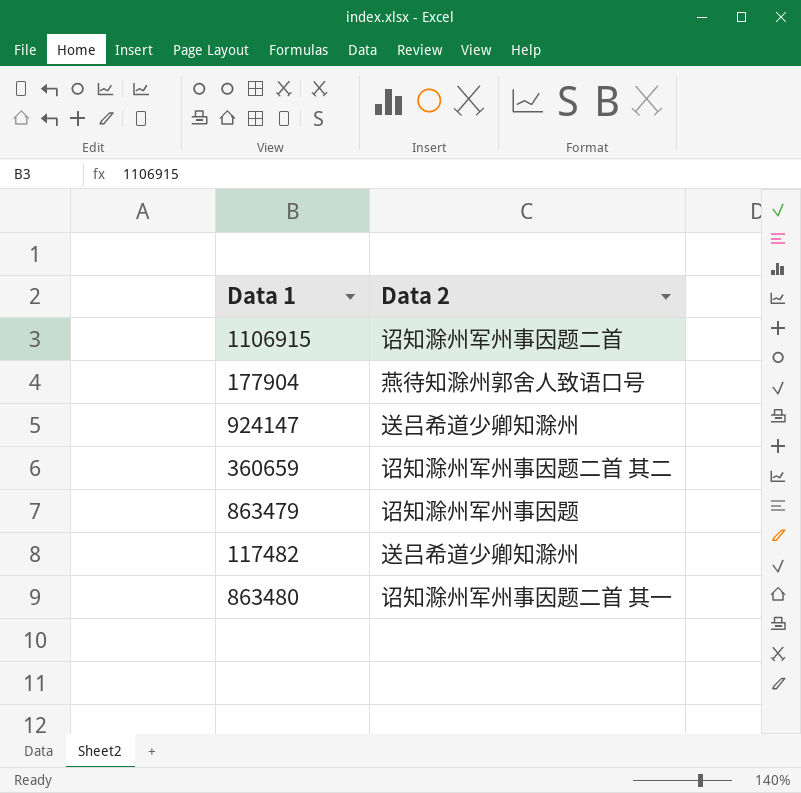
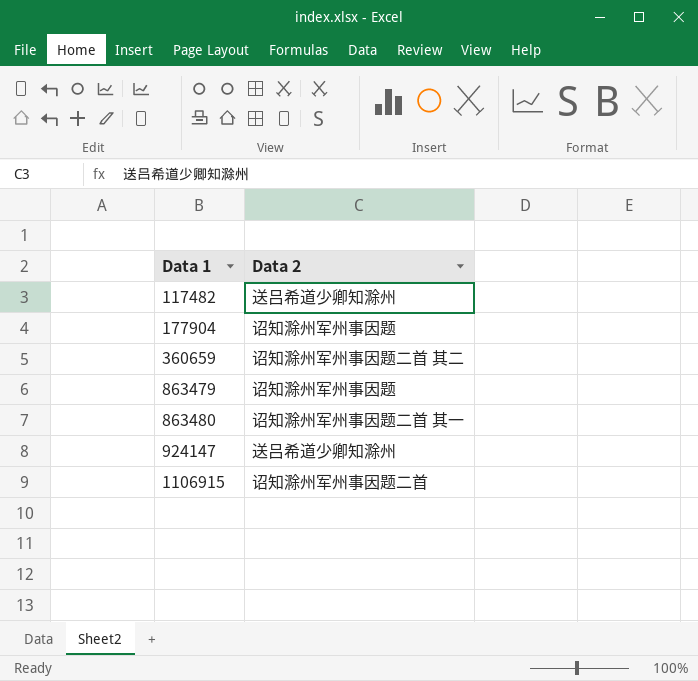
row order: none -> Data 1 ascending
177904 | Data 2: 燕待知滁州郭舍人致语口号 -> 诏知滁州军州事因题

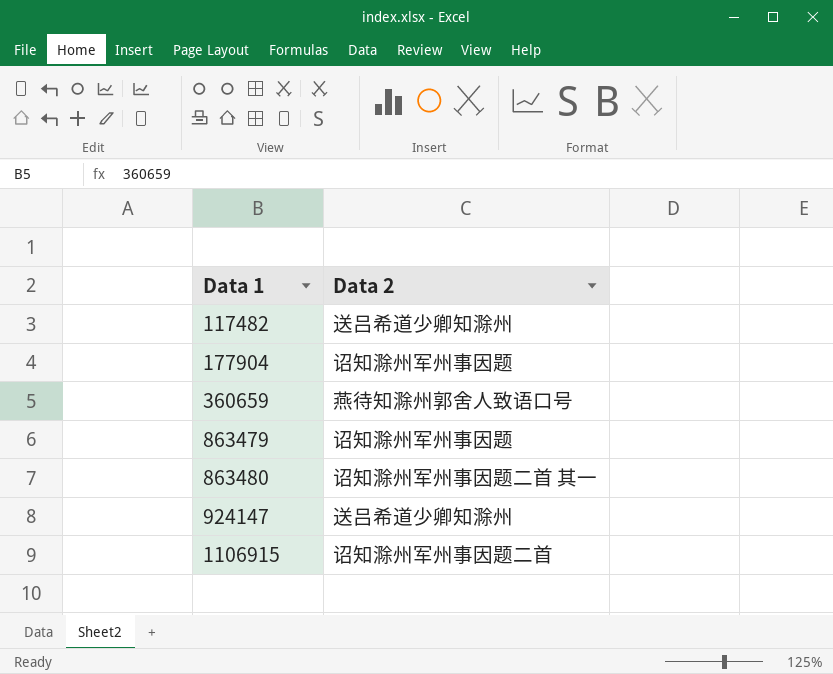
360659 | Data 2: 诏知滁州军州事因题二首 其二 -> 燕待知滁州郭舍人致语口号

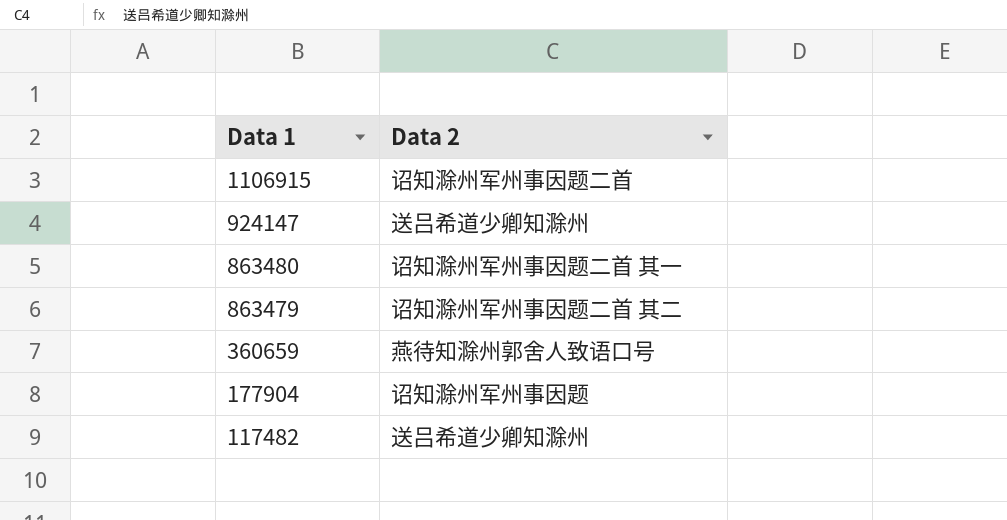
row order: Data 1 ascending -> Data 1 descending
863479 | Data 2: 诏知滁州军州事因题 -> 诏知滁州军州事因题二首 其二

